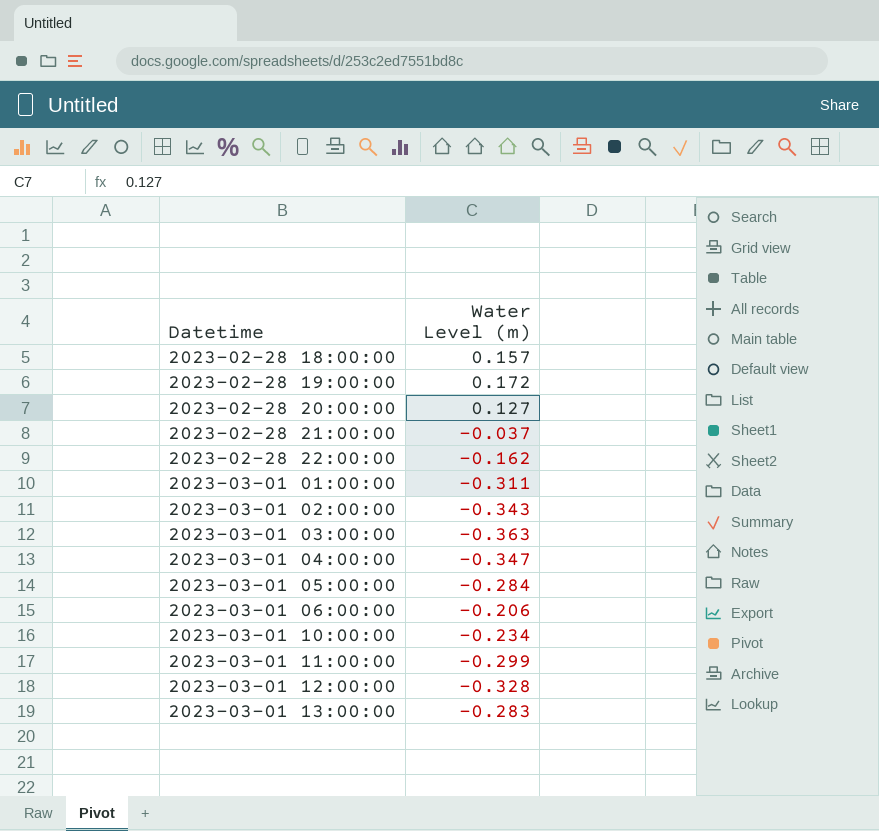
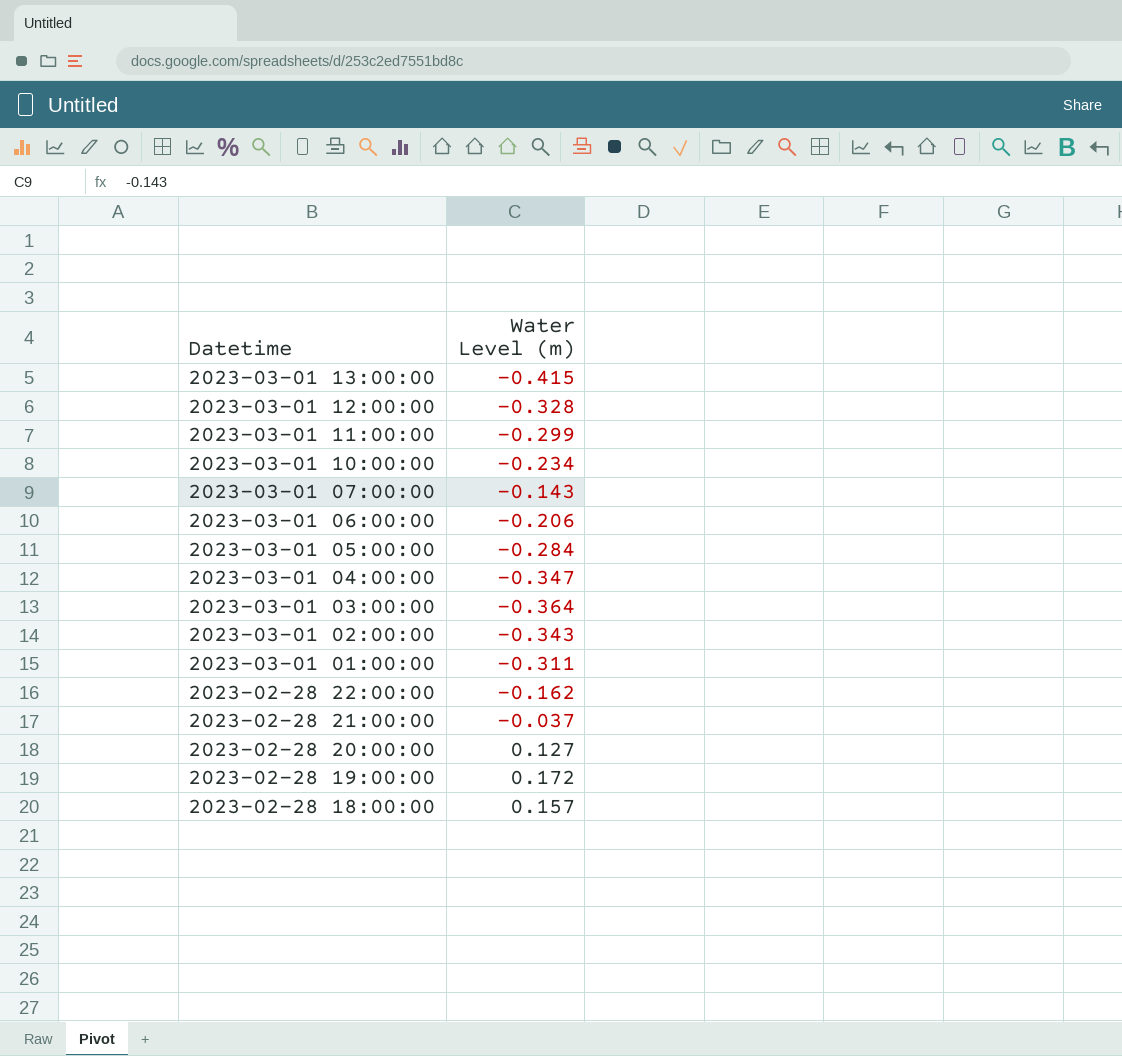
row order: Datetime ascending -> Datetime descending
2023-03-01 13:00:00 | Water Level (m): -0.283 -> -0.415
row 2023-03-01 07:00:00: none -> -0.143
2023-03-01 03:00:00 | Water Level (m): -0.363 -> -0.364

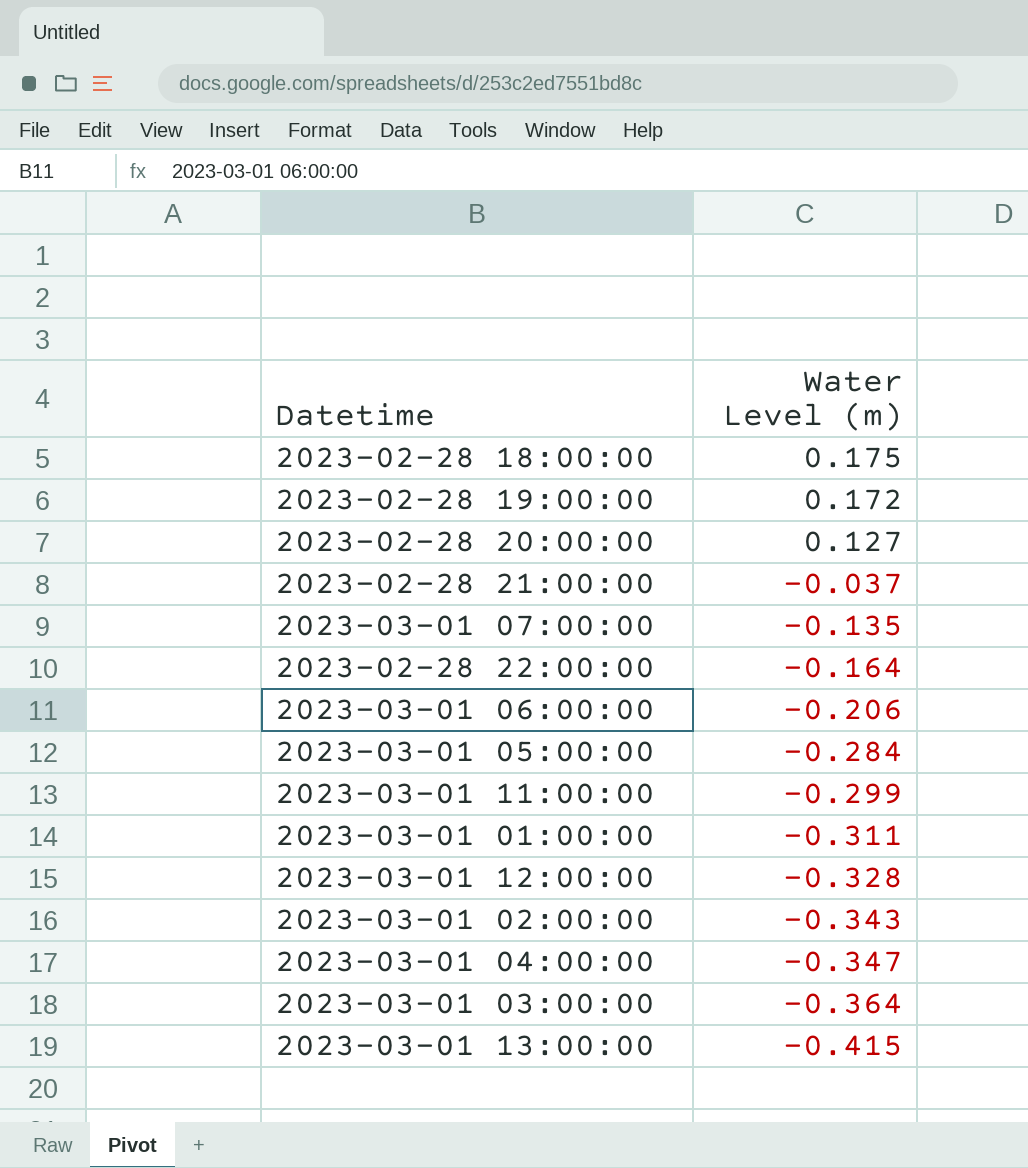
row order: Datetime descending -> Water Level (m) descending
row 2023-03-01 10:00:00: -0.234 -> none
2023-02-28 18:00:00 | Water Level (m): 0.157 -> 0.175
2023-03-01 07:00:00 | Water Level (m): -0.143 -> -0.135
2023-02-28 22:00:00 | Water Level (m): -0.162 -> -0.164

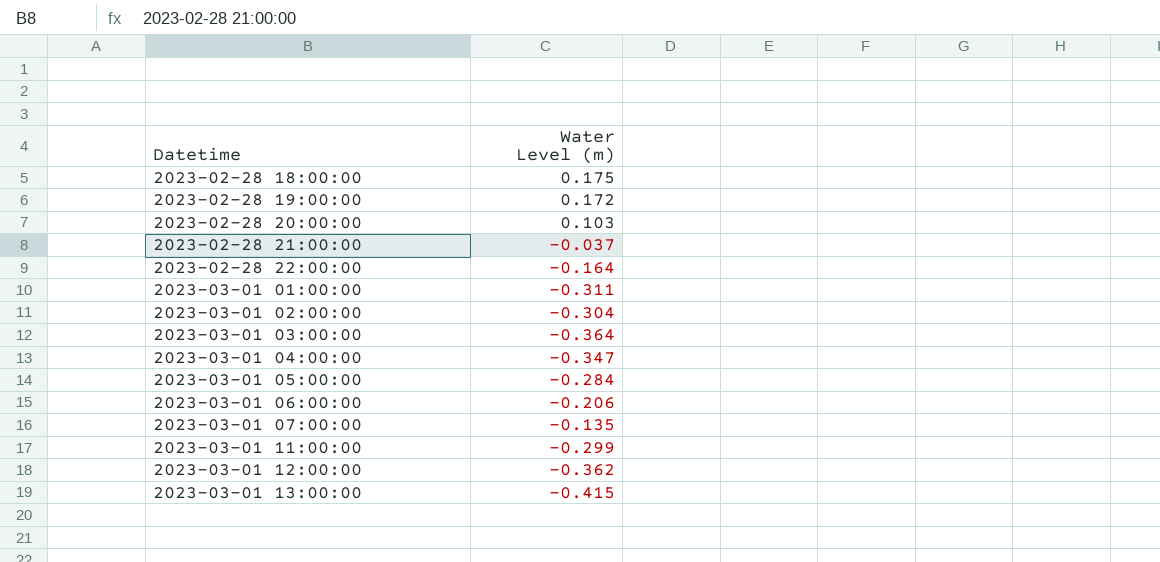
row order: Water Level (m) descending -> Datetime ascending
2023-02-28 20:00:00 | Water Level (m): 0.127 -> 0.103
2023-03-01 02:00:00 | Water Level (m): -0.343 -> -0.304
2023-03-01 12:00:00 | Water Level (m): -0.328 -> -0.362

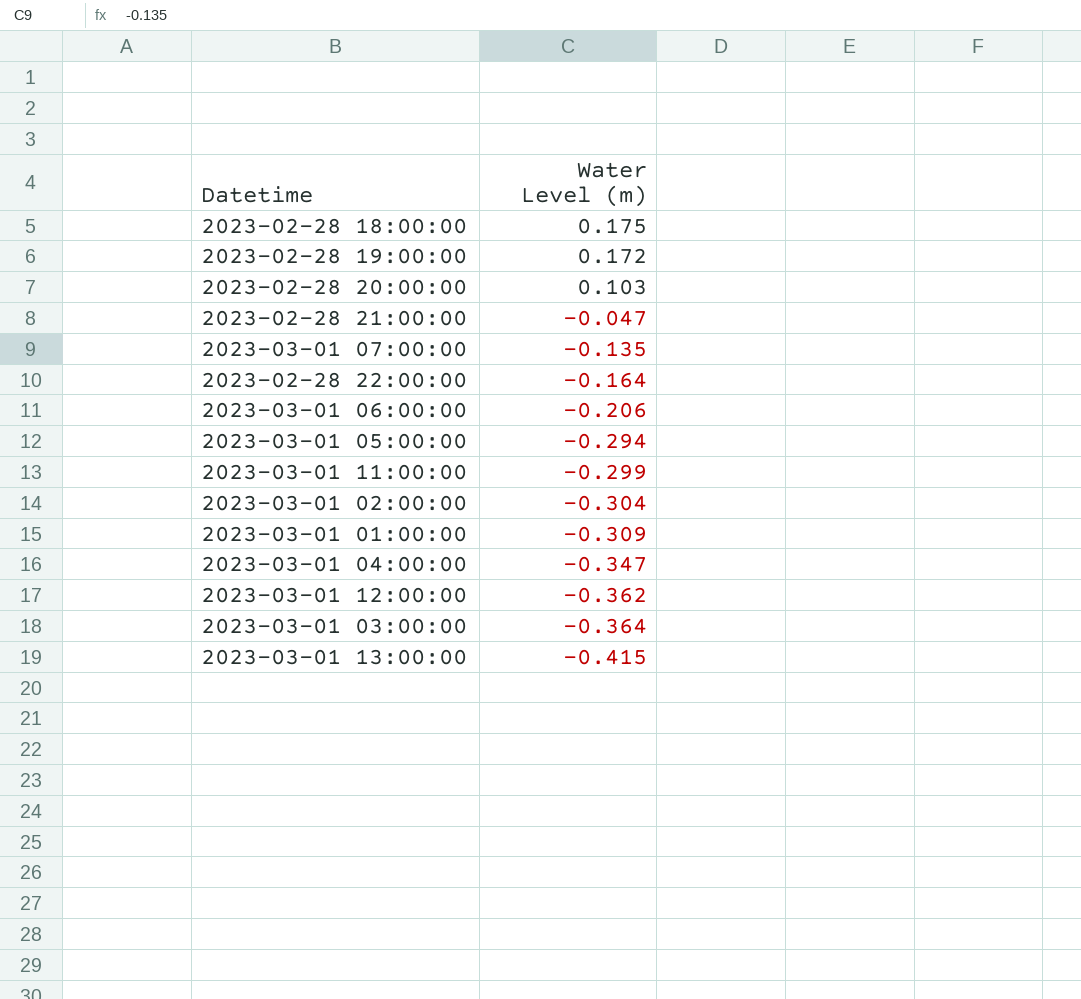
row order: Datetime ascending -> Water Level (m) descending
2023-02-28 21:00:00 | Water Level (m): -0.037 -> -0.047
2023-03-01 05:00:00 | Water Level (m): -0.284 -> -0.294
2023-03-01 01:00:00 | Water Level (m): -0.311 -> -0.309

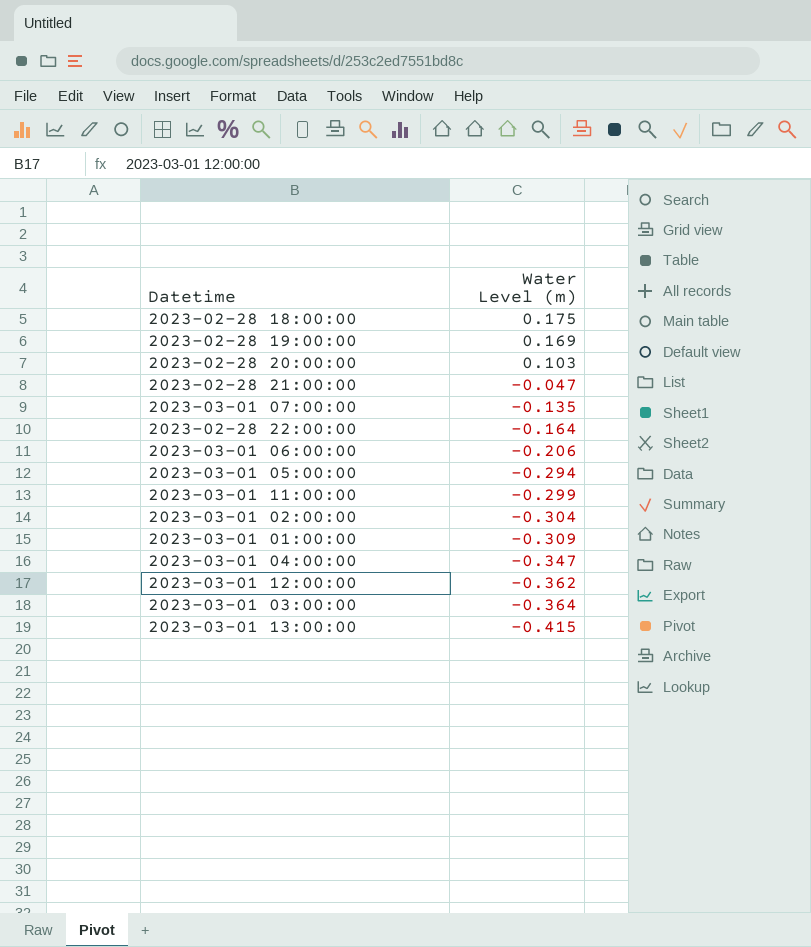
2023-02-28 19:00:00 | Water Level (m): 0.172 -> 0.169

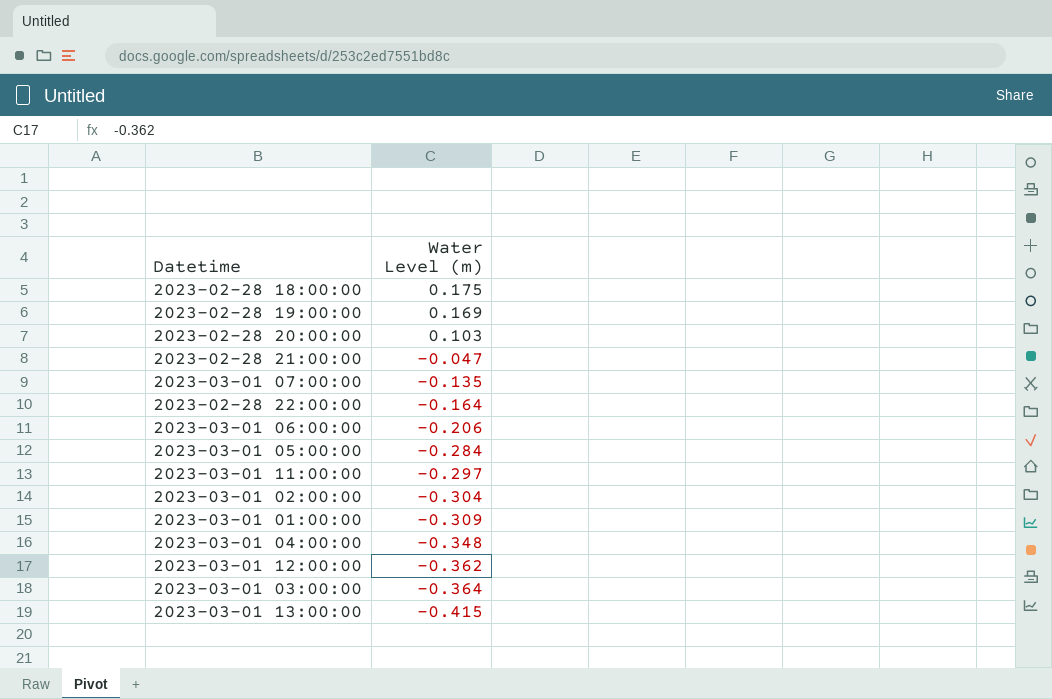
2023-03-01 05:00:00 | Water Level (m): -0.294 -> -0.284
2023-03-01 11:00:00 | Water Level (m): -0.299 -> -0.297
2023-03-01 04:00:00 | Water Level (m): -0.347 -> -0.348

